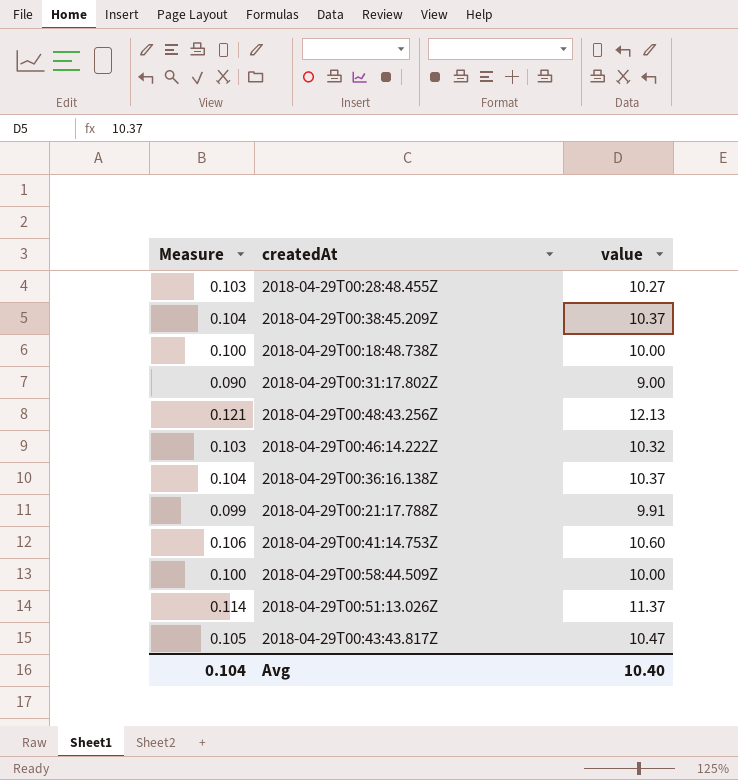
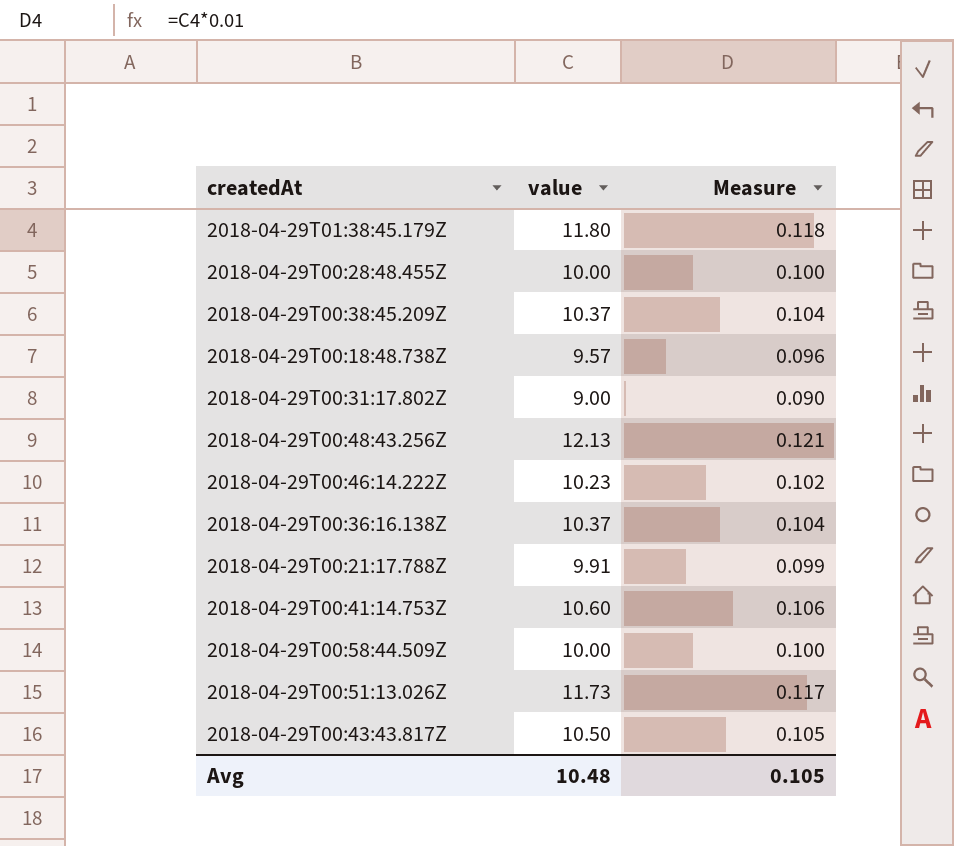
column Measure | position: 1 -> 3
row 2018-04-29T01:38:45.179Z: none -> 11.80 | 0.118
2018-04-29T00:28:48.455Z | value: 10.27 -> 10.00
2018-04-29T00:28:48.455Z | Measure: 0.103 -> 0.100
2018-04-29T00:18:48.738Z | value: 10.00 -> 9.57
2018-04-29T00:18:48.738Z | Measure: 0.100 -> 0.096
2018-04-29T00:46:14.222Z | value: 10.32 -> 10.23
2018-04-29T00:46:14.222Z | Measure: 0.103 -> 0.102
2018-04-29T00:51:13.026Z | value: 11.37 -> 11.73
2018-04-29T00:51:13.026Z | Measure: 0.114 -> 0.117
2018-04-29T00:43:43.817Z | value: 10.47 -> 10.50
Avg | value: 10.40 -> 10.48
Avg | Measure: 0.104 -> 0.105

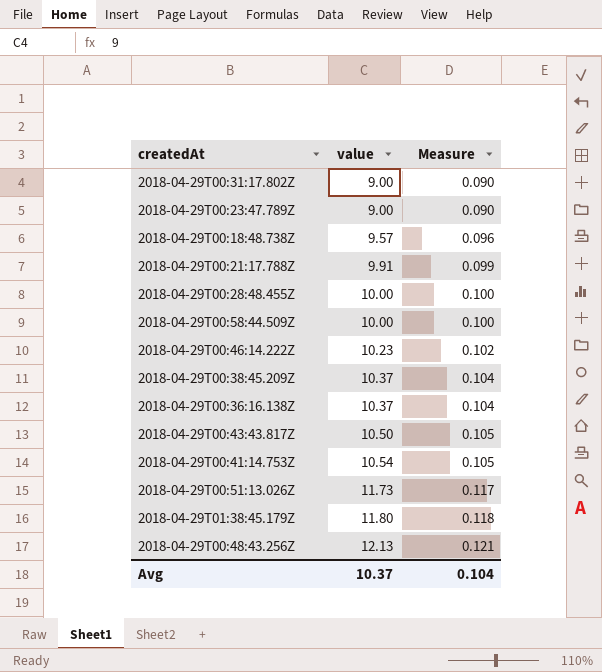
row order: none -> value ascending
row 2018-04-29T00:23:47.789Z: none -> 9.00 | 0.090
2018-04-29T00:41:14.753Z | value: 10.60 -> 10.54
2018-04-29T00:41:14.753Z | Measure: 0.106 -> 0.105
Avg | value: 10.48 -> 10.37
Avg | Measure: 0.105 -> 0.104

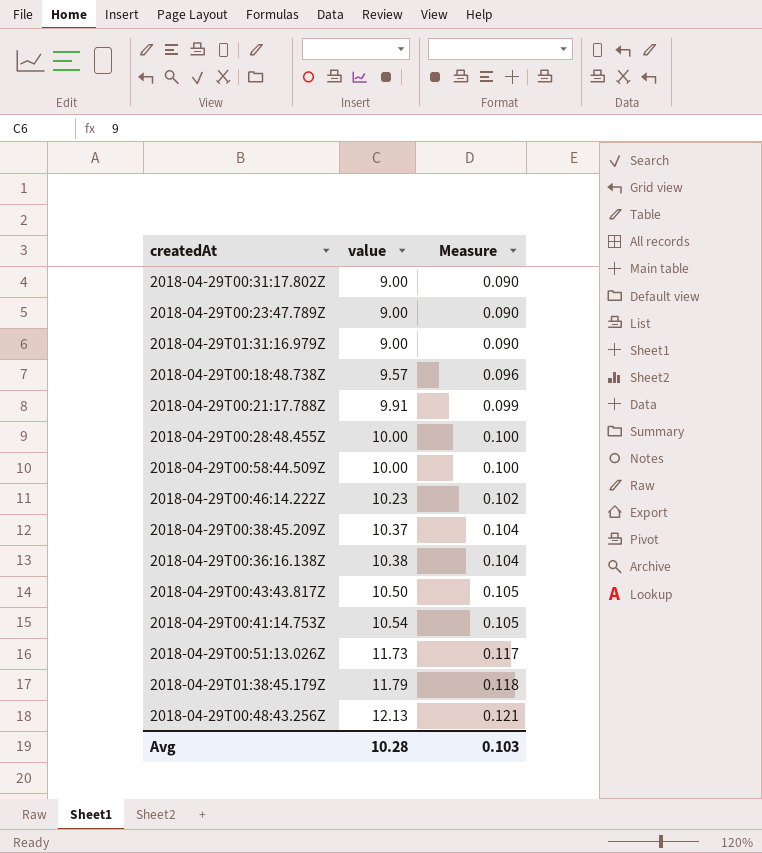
row 2018-04-29T01:31:16.979Z: none -> 9.00 | 0.090
2018-04-29T00:36:16.138Z | value: 10.37 -> 10.38
2018-04-29T01:38:45.179Z | value: 11.80 -> 11.79
Avg | value: 10.37 -> 10.28
Avg | Measure: 0.104 -> 0.103

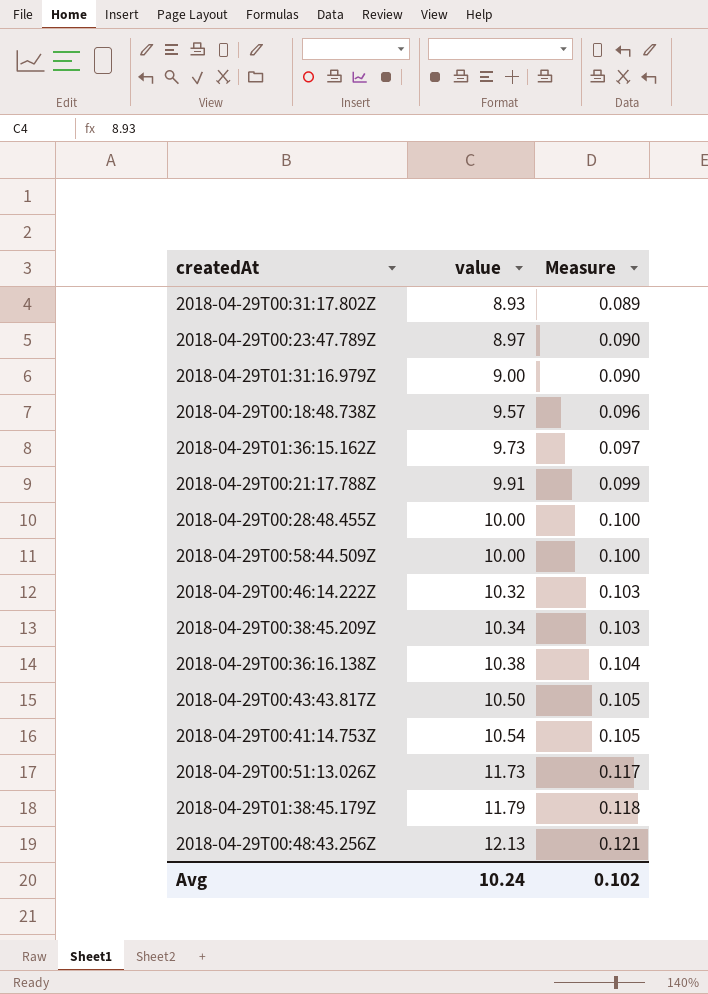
2018-04-29T00:31:17.802Z | value: 9.00 -> 8.93
2018-04-29T00:31:17.802Z | Measure: 0.090 -> 0.089
2018-04-29T00:23:47.789Z | value: 9.00 -> 8.97
row 2018-04-29T01:36:15.162Z: none -> 9.73 | 0.097
2018-04-29T00:46:14.222Z | value: 10.23 -> 10.32
2018-04-29T00:46:14.222Z | Measure: 0.102 -> 0.103
2018-04-29T00:38:45.209Z | value: 10.37 -> 10.34
2018-04-29T00:38:45.209Z | Measure: 0.104 -> 0.103
Avg | value: 10.28 -> 10.24
Avg | Measure: 0.103 -> 0.102

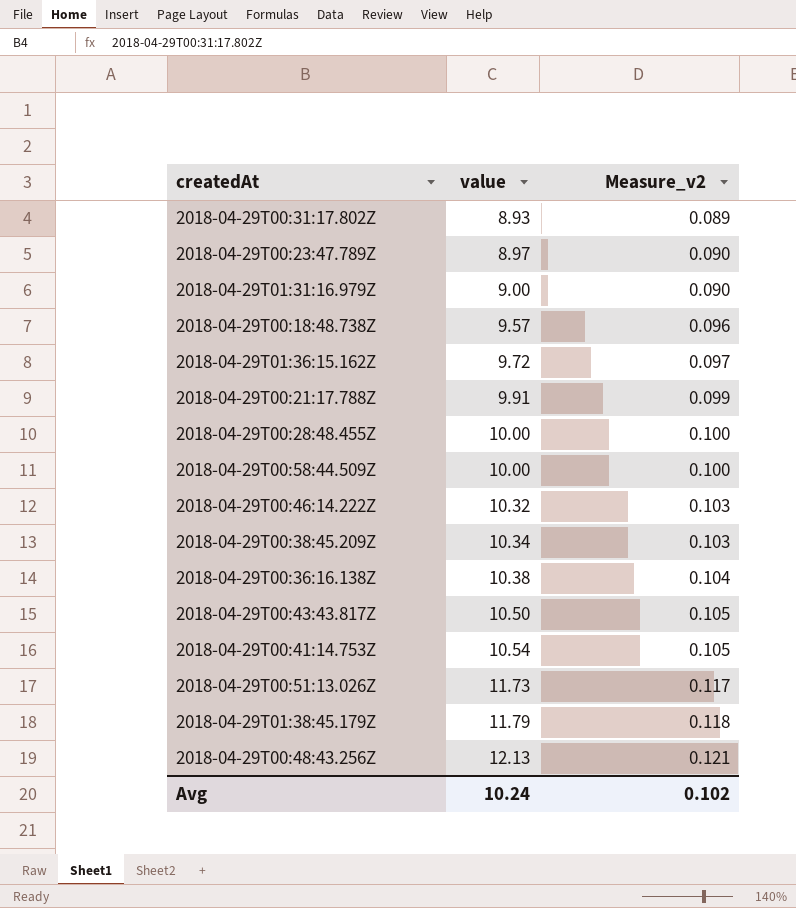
column name: Measure -> Measure_v2
2018-04-29T01:36:15.162Z | value: 9.73 -> 9.72

